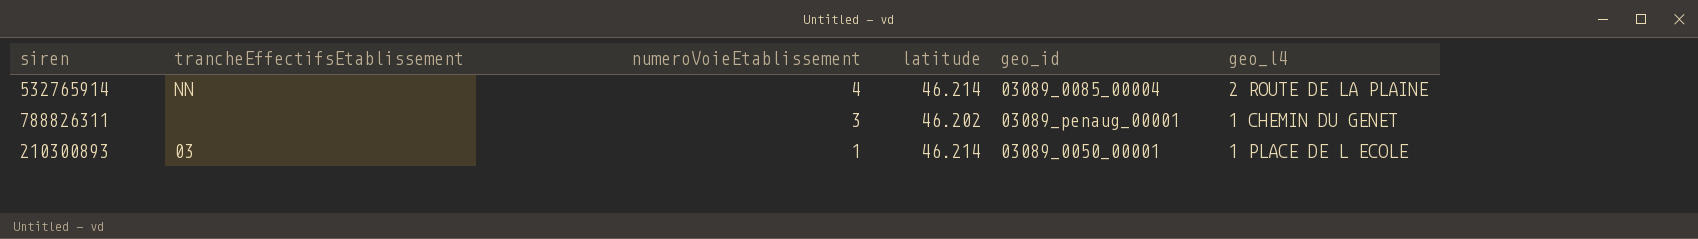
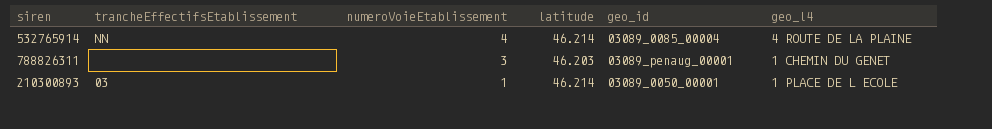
532765914 | geo_l4: 2 ROUTE DE LA PLAINE -> 4 ROUTE DE LA PLAINE
788826311 | latitude: 46.202 -> 46.203

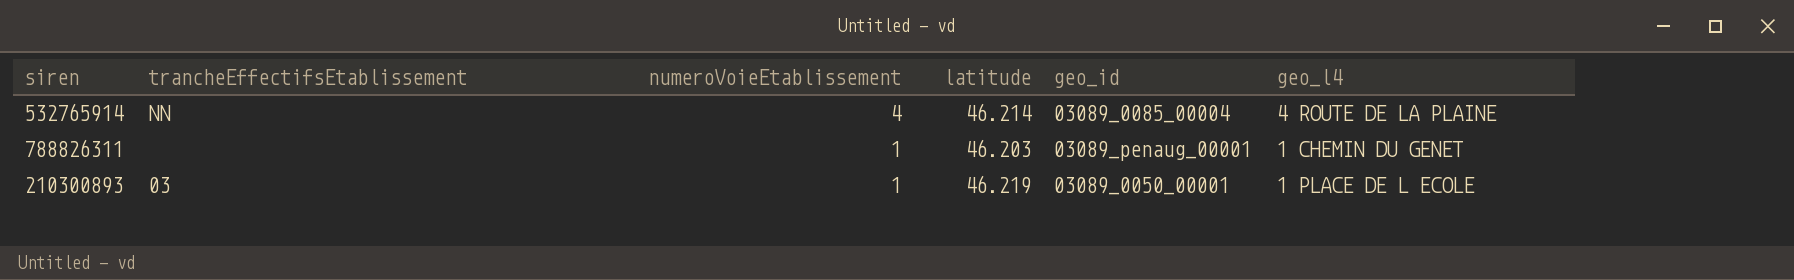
788826311 | numeroVoieEtablissement: 3 -> 1
210300893 | latitude: 46.214 -> 46.219

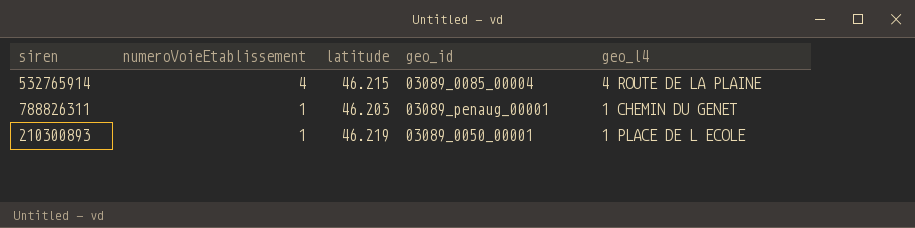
column trancheEffectifsEtablissement | position: 2 -> none
532765914 | latitude: 46.214 -> 46.215

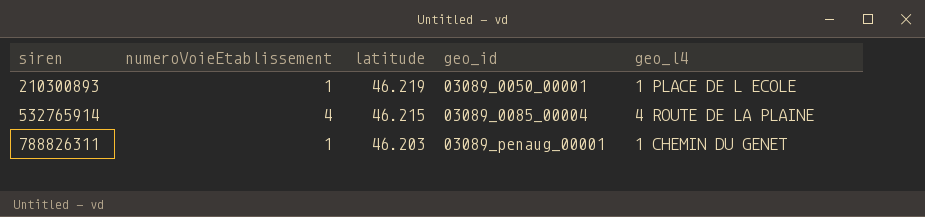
row order: numeroVoieEtablissement descending -> siren ascending

